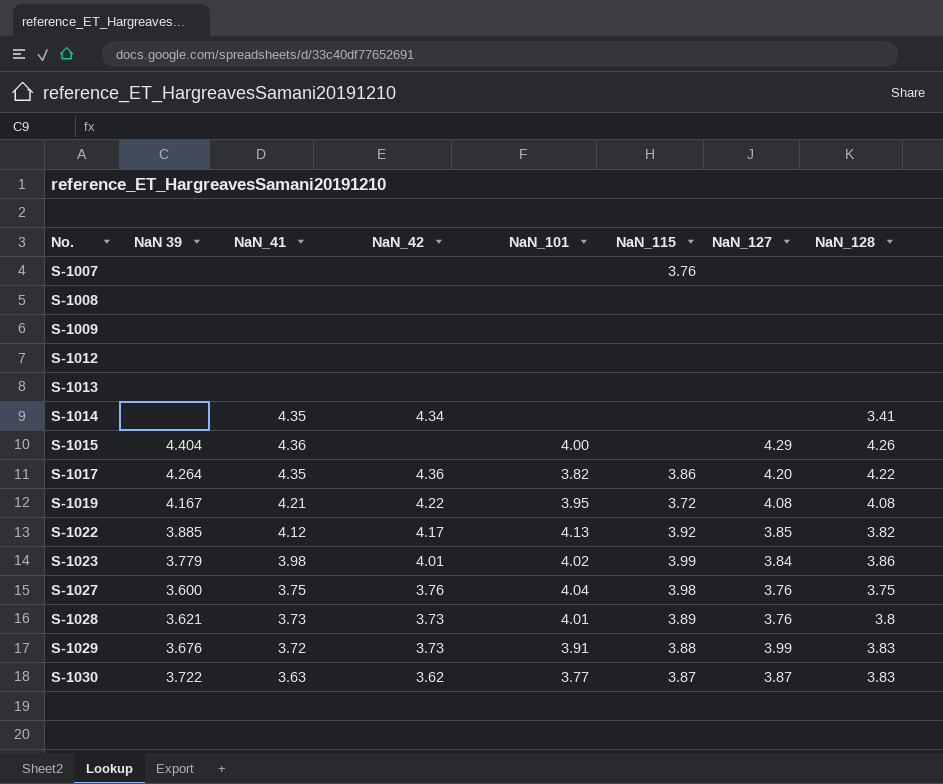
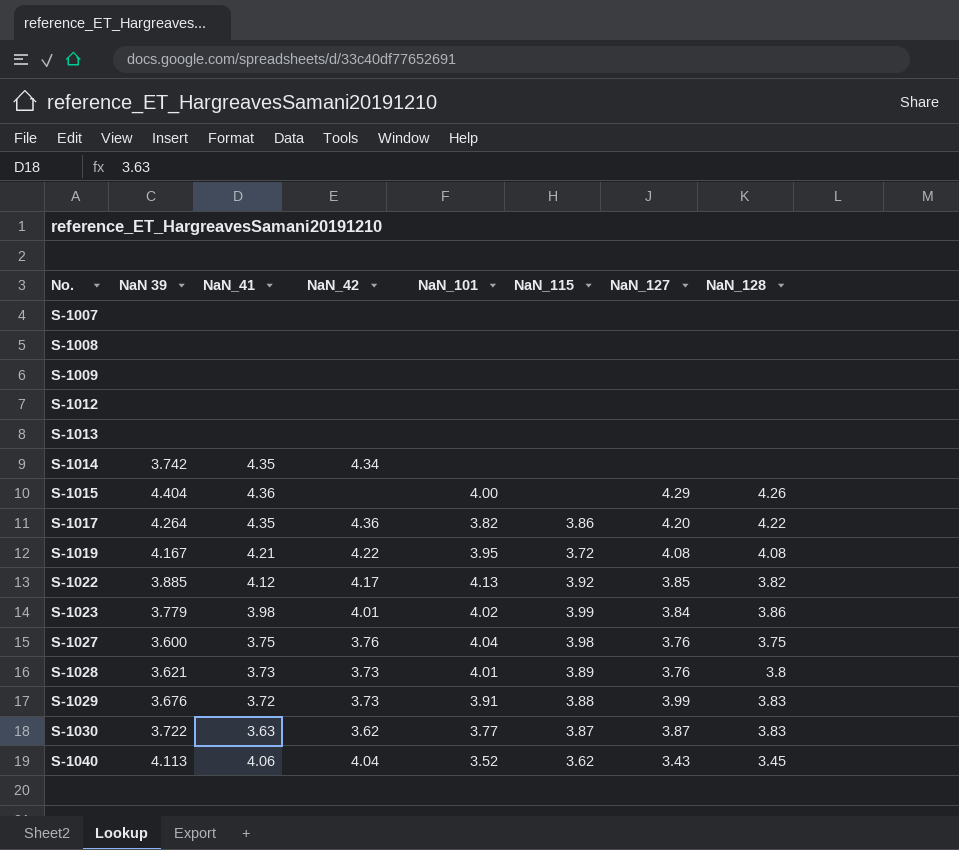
S-1007 | NaN_115: 3.76 -> none
S-1014 | NaN 39: none -> 3.742
S-1014 | NaN_128: 3.41 -> none
row S-1040: none -> 4.113 | 4.06 | 4.04 | 3.52 | 3.62 | 3.43 | 3.45

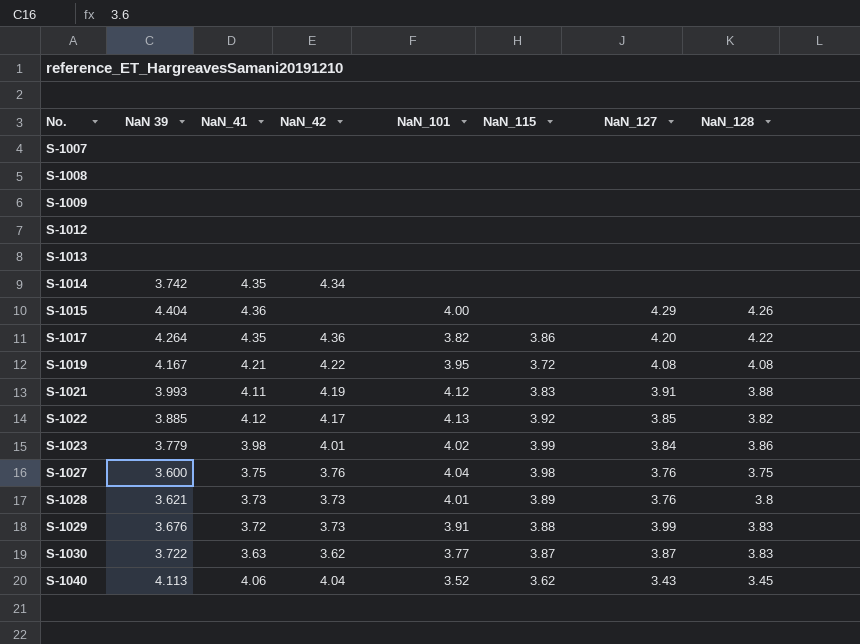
row S-1021: none -> 3.993 | 4.11 | 4.19 | 4.12 | 3.83 | 3.91 | 3.88

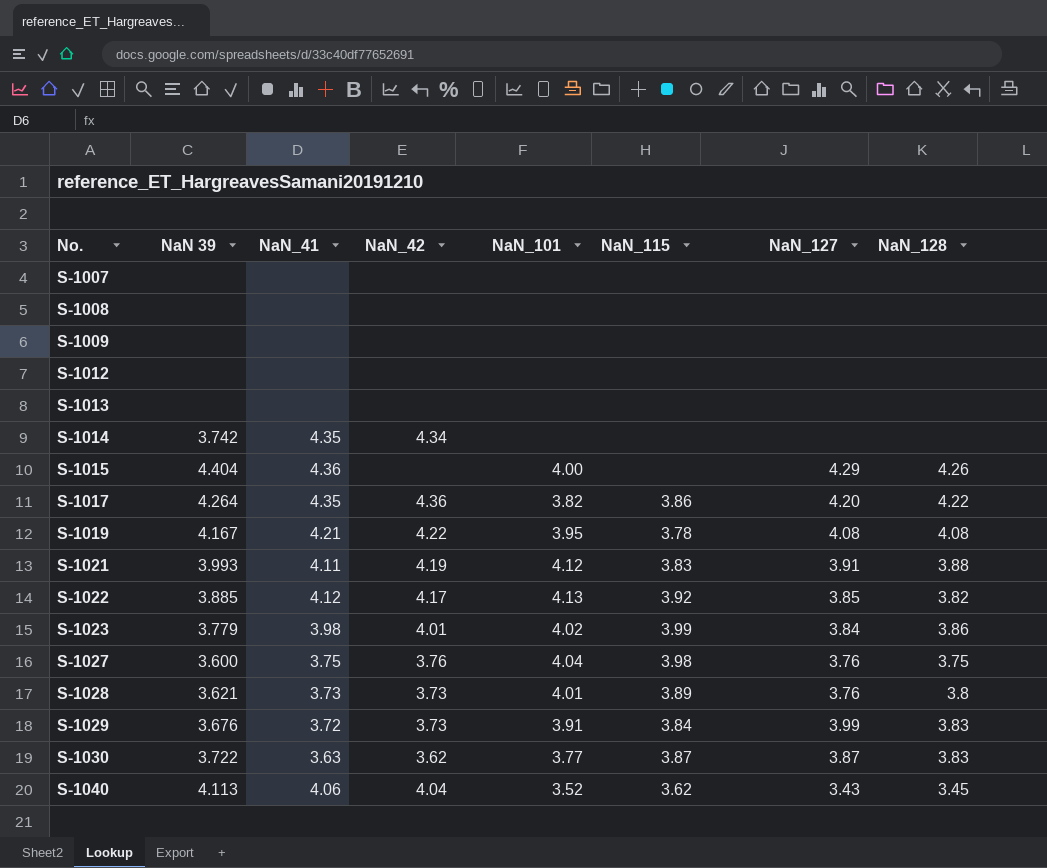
S-1019 | NaN_115: 3.72 -> 3.78
S-1029 | NaN_115: 3.88 -> 3.84

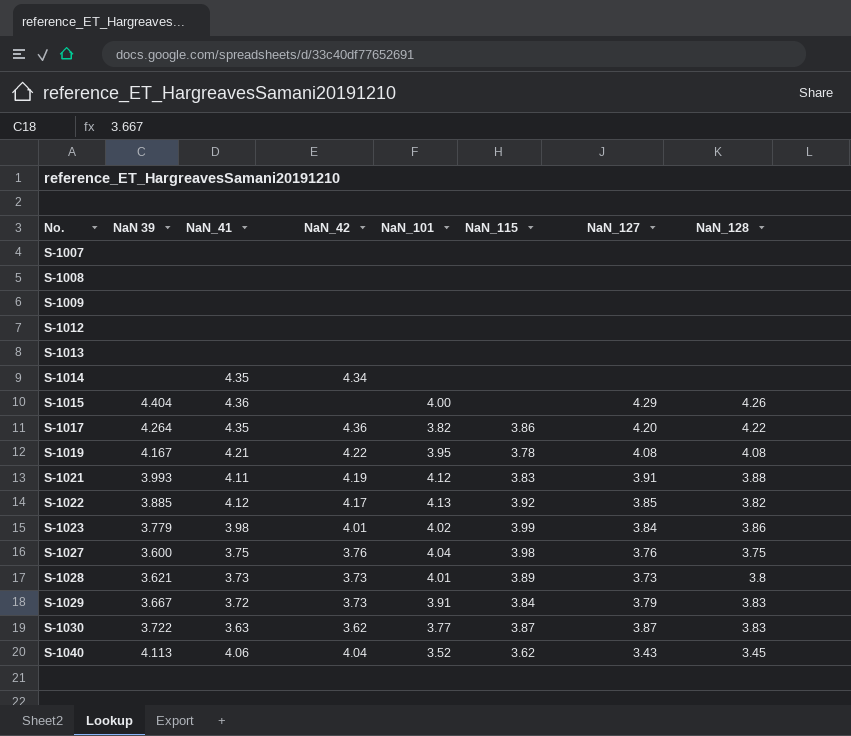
S-1014 | NaN 39: 3.742 -> none
S-1028 | NaN_127: 3.76 -> 3.73
S-1029 | NaN 39: 3.676 -> 3.667
S-1029 | NaN_127: 3.99 -> 3.79

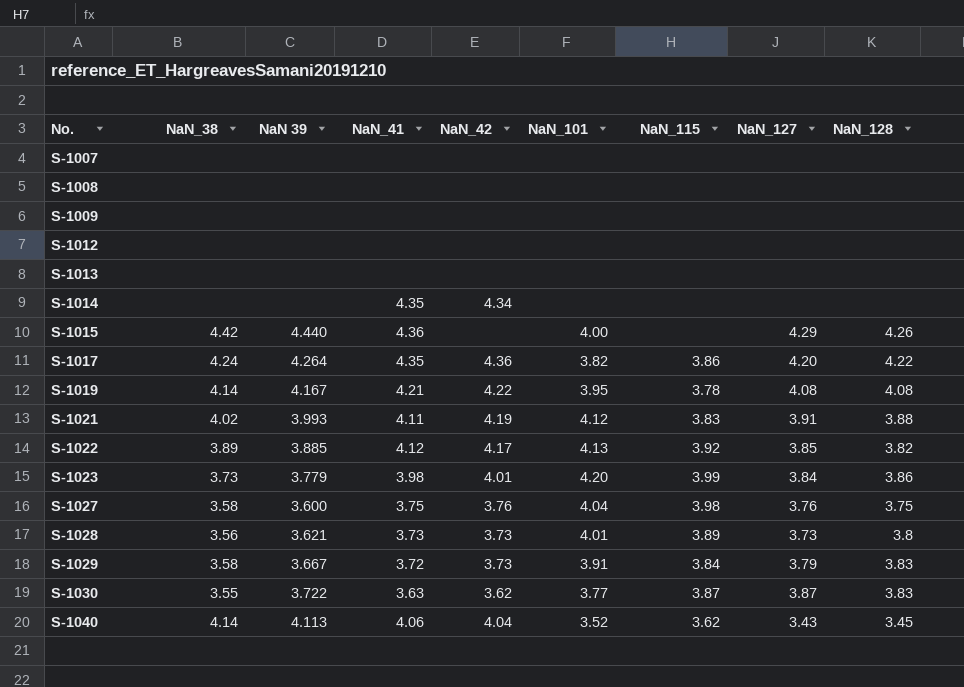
column NaN_38 | position: none -> 2
S-1015 | NaN 39: 4.404 -> 4.440
S-1023 | NaN_101: 4.02 -> 4.20

